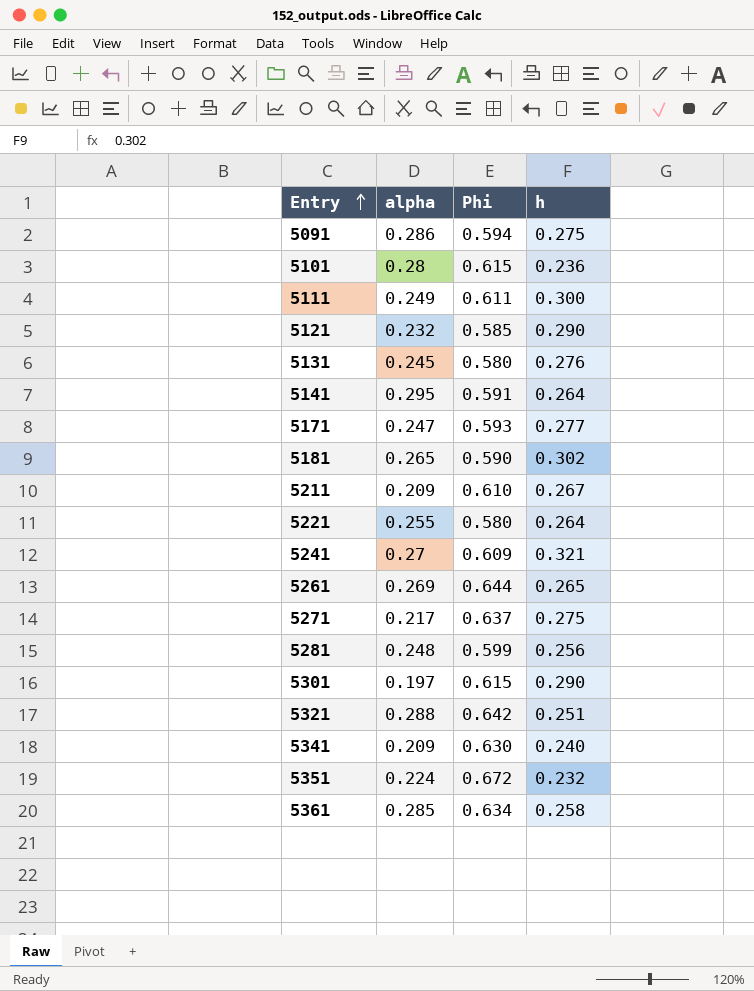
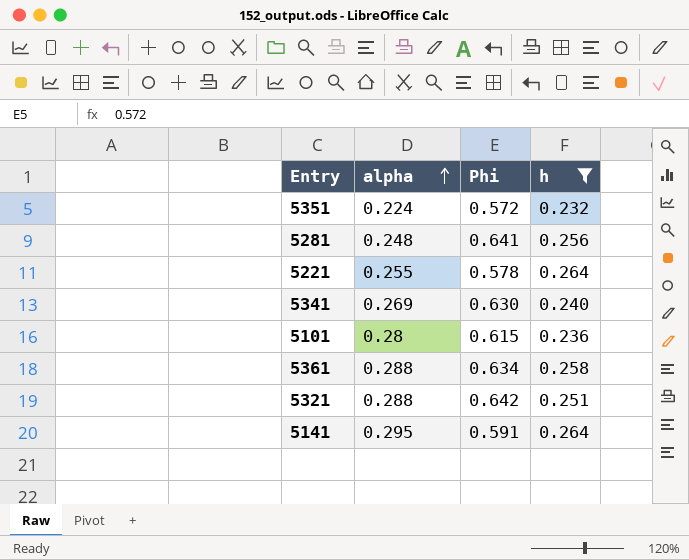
filter: none -> h <= 0.264
row order: Entry ascending -> alpha ascending
5351 | Phi: 0.672 -> 0.572
5281 | Phi: 0.599 -> 0.641
5221 | Phi: 0.580 -> 0.578
5341 | alpha: 0.209 -> 0.269
5361 | alpha: 0.285 -> 0.288

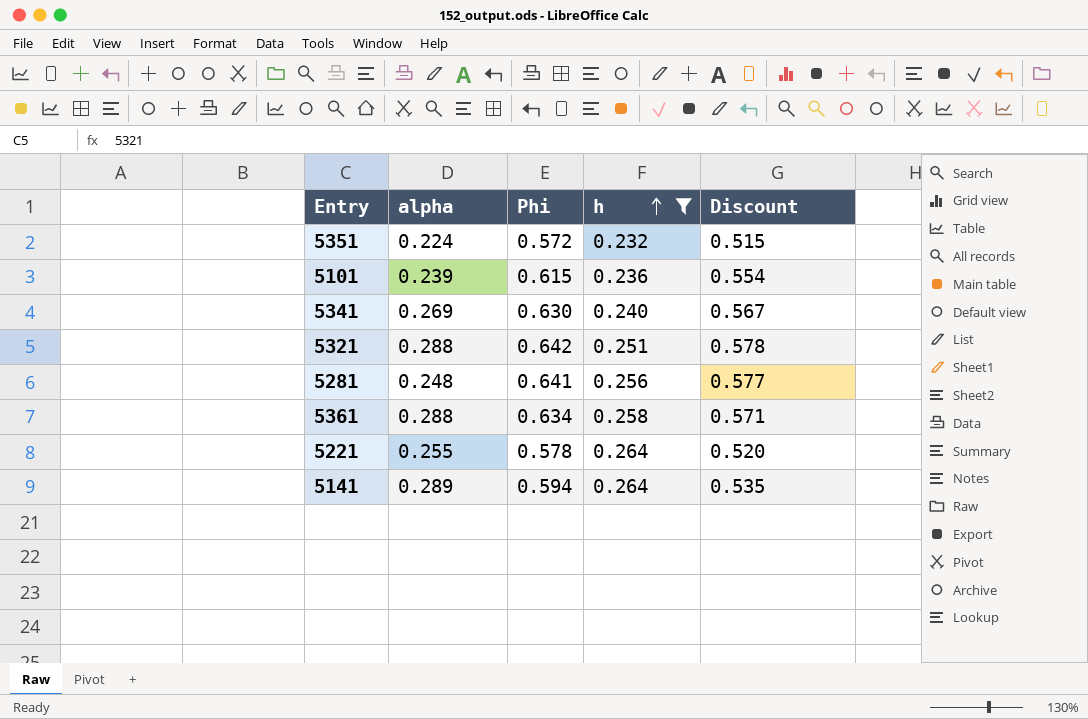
row order: alpha ascending -> h ascending
column Discount | formula: none -> [Phi] * 0.9
5101 | alpha: 0.28 -> 0.239
5141 | alpha: 0.295 -> 0.289
5141 | Phi: 0.591 -> 0.594

